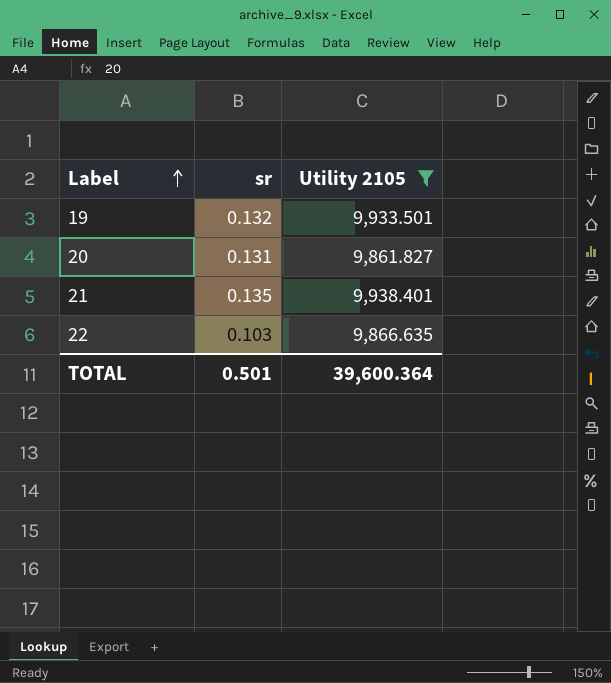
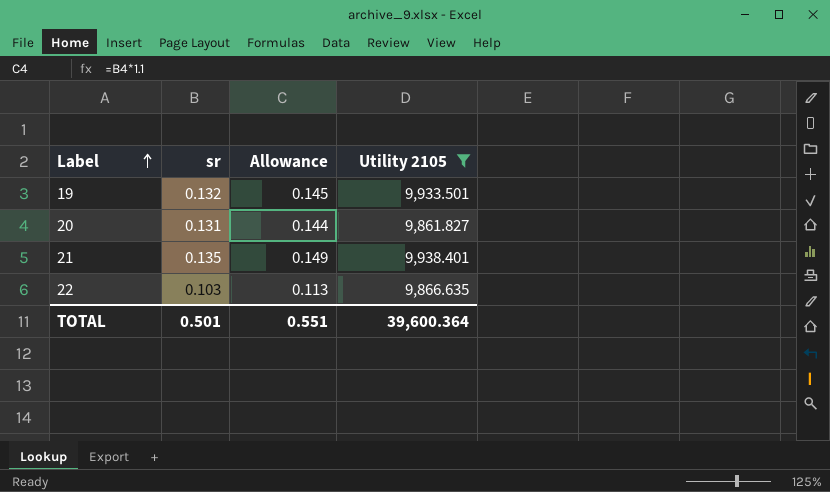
column Allowance | formula: none -> [sr] * 1.1

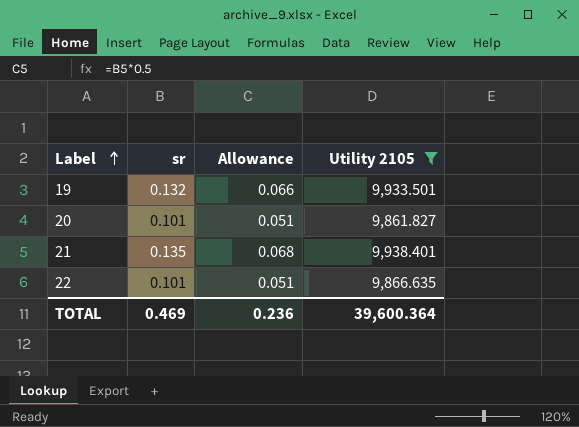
column Allowance | formula: [sr] * 1.1 -> [sr] * 0.5
20 | sr: 0.131 -> 0.101
22 | sr: 0.103 -> 0.101
TOTAL | sr: 0.501 -> 0.469
TOTAL | Allowance: 0.551 -> 0.236

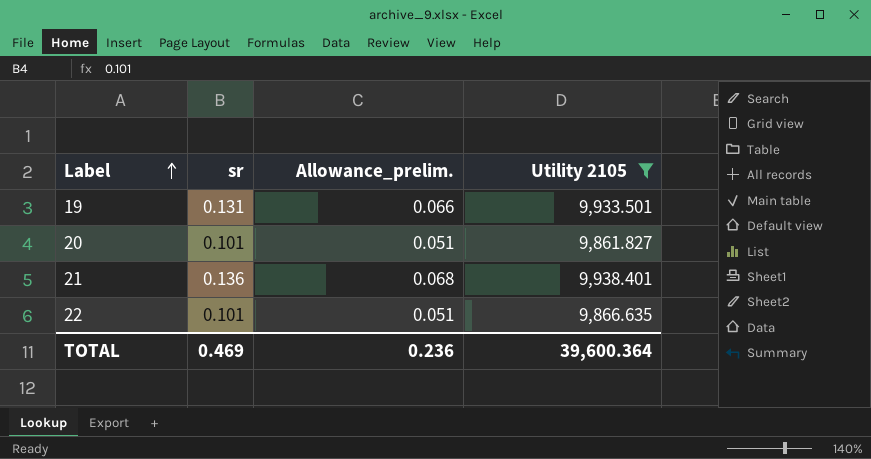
column name: Allowance -> Allowance_prelim.
19 | sr: 0.132 -> 0.131
21 | sr: 0.135 -> 0.136

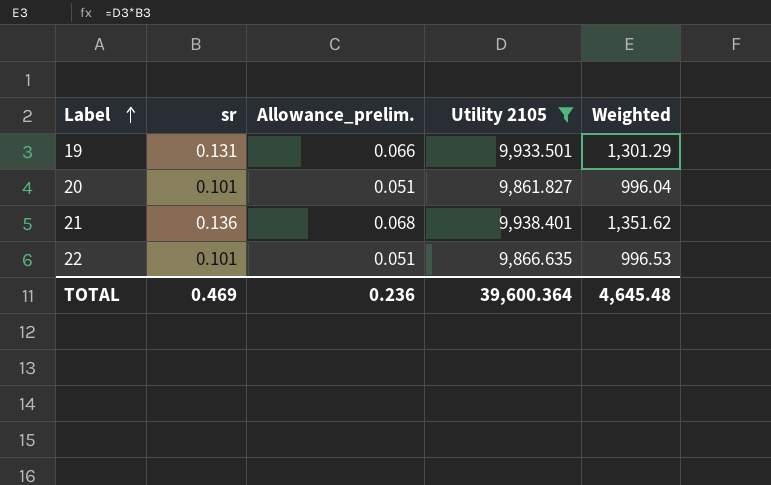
column Weighted | formula: none -> [sr] * [Utility 2105]

